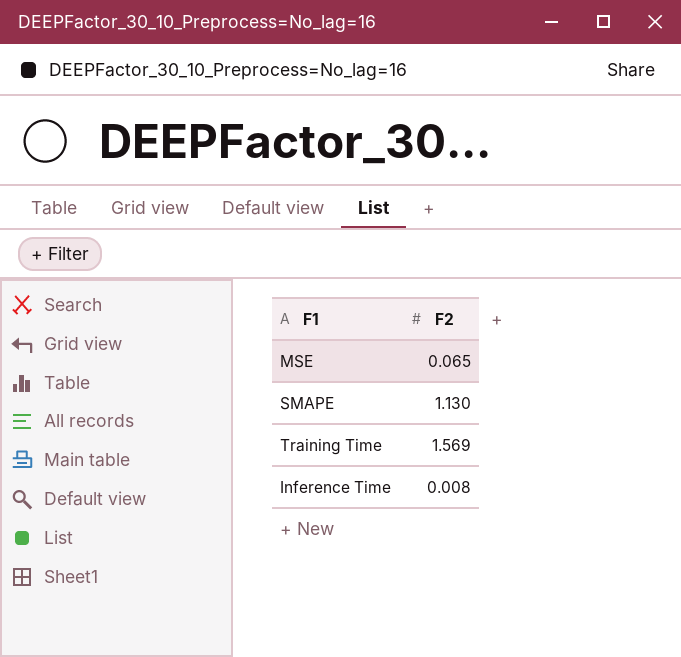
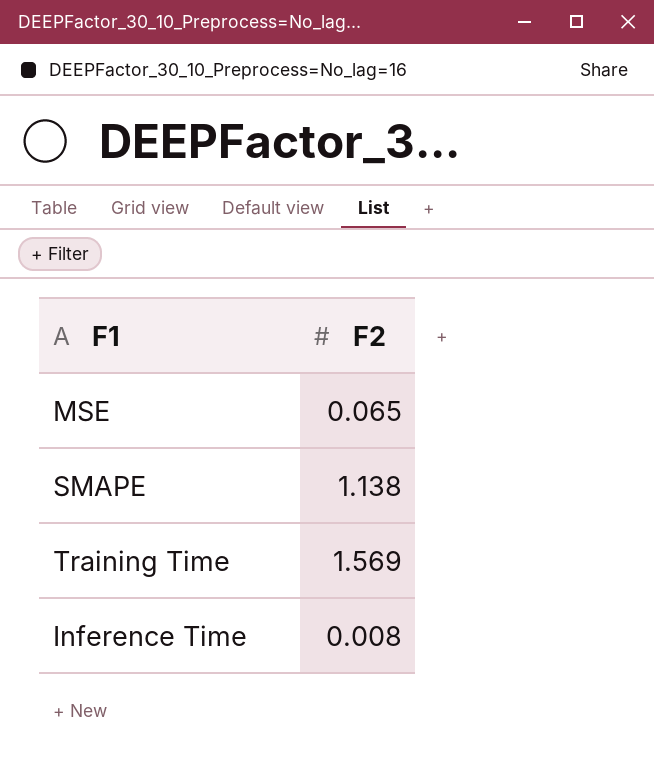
SMAPE | F2: 1.130 -> 1.138

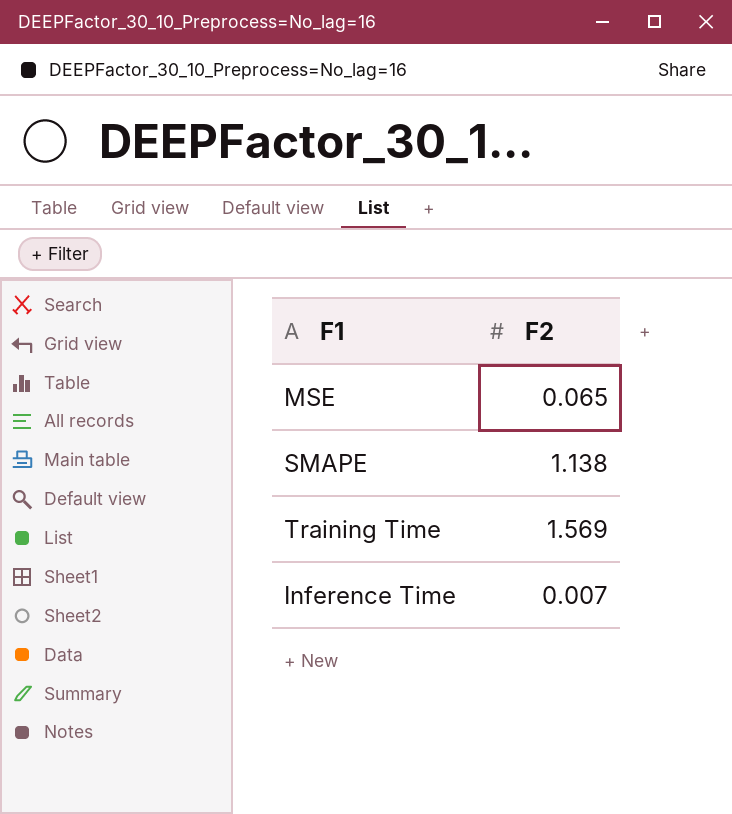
Inference Time | F2: 0.008 -> 0.007

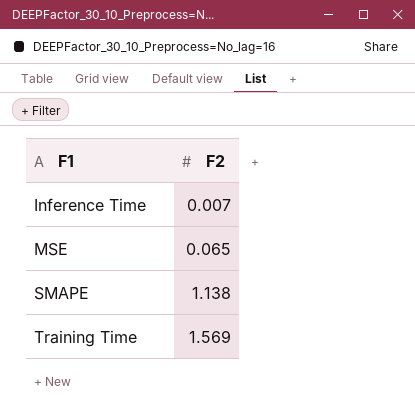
row order: none -> F1 ascending

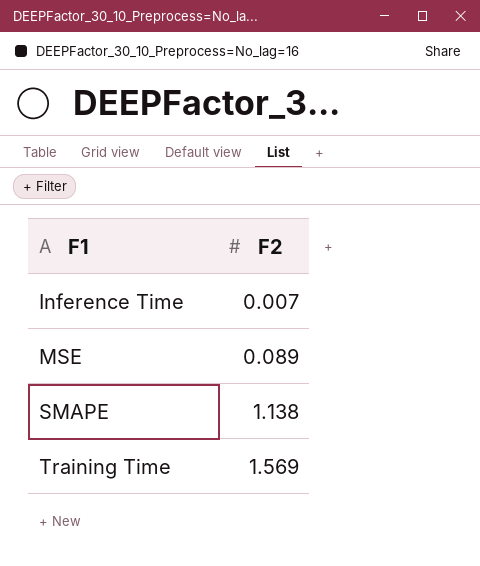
MSE | F2: 0.065 -> 0.089

